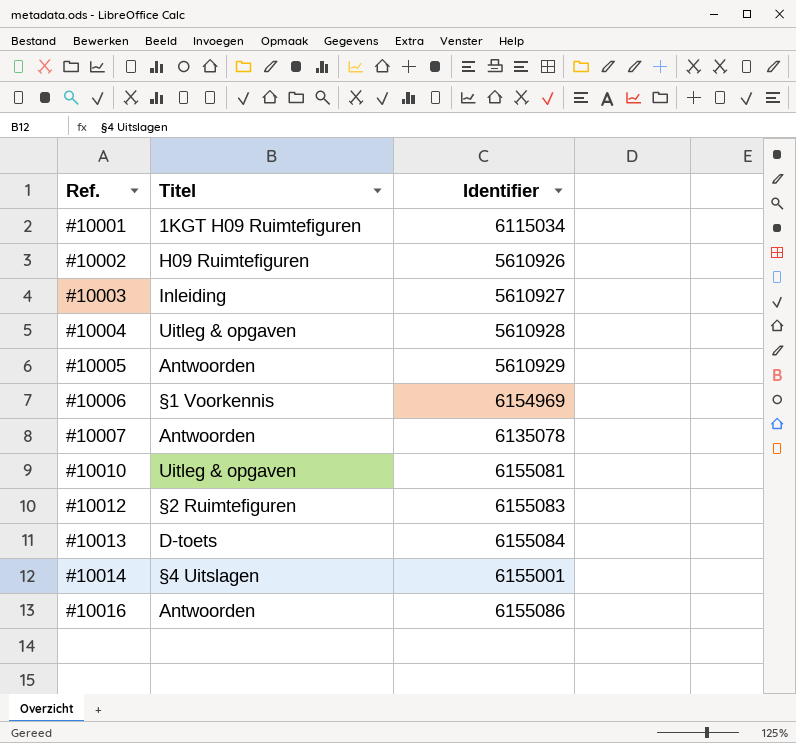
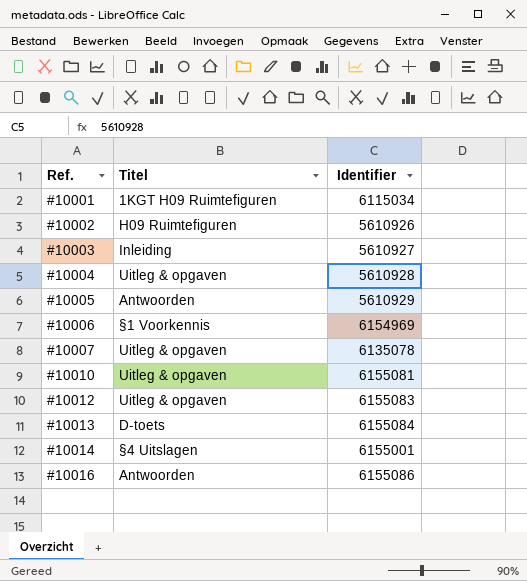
#10007 | Titel: Antwoorden -> Uitleg & opgaven
#10012 | Titel: §2 Ruimtefiguren -> Uitleg & opgaven

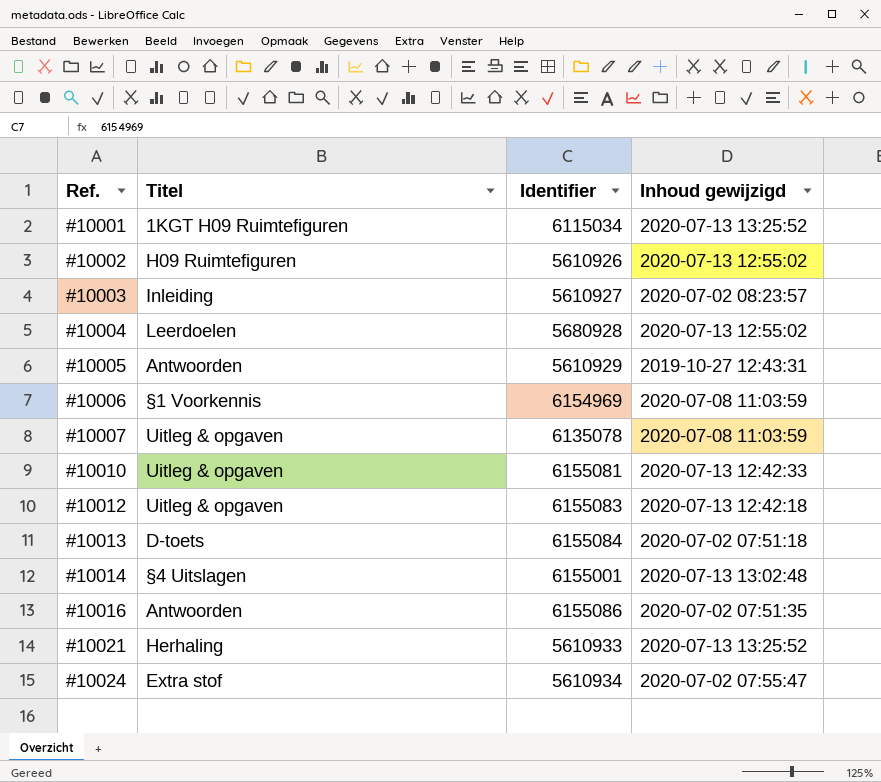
column Inhoud gewijzigd | position: none -> 4
#10004 | Titel: Uitleg & opgaven -> Leerdoelen
#10004 | Identifier: 5610928 -> 5680928
row #10021: none -> Herhaling | 5610933 | 2020-07-13 13:25:52
row #10024: none -> Extra stof | 5610934 | 2020-07-02 07:55:47

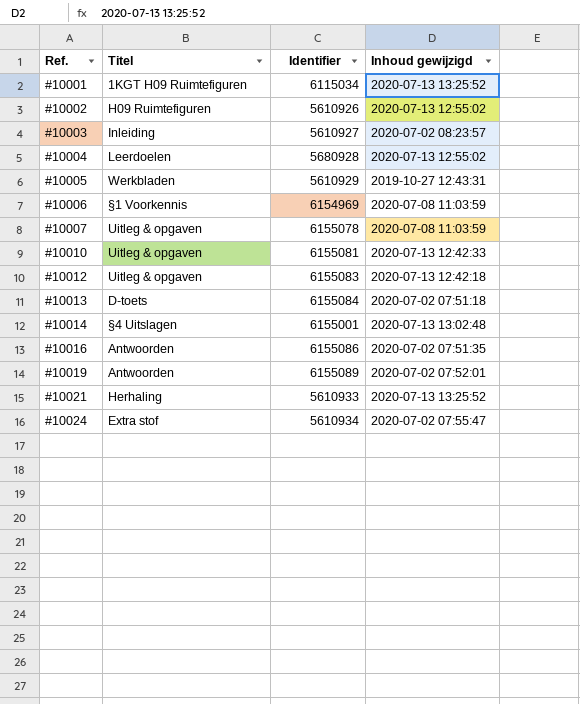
#10005 | Titel: Antwoorden -> Werkbladen
#10007 | Identifier: 6135078 -> 6155078
row #10019: none -> Antwoorden | 6155089 | 2020-07-02 07:52:01

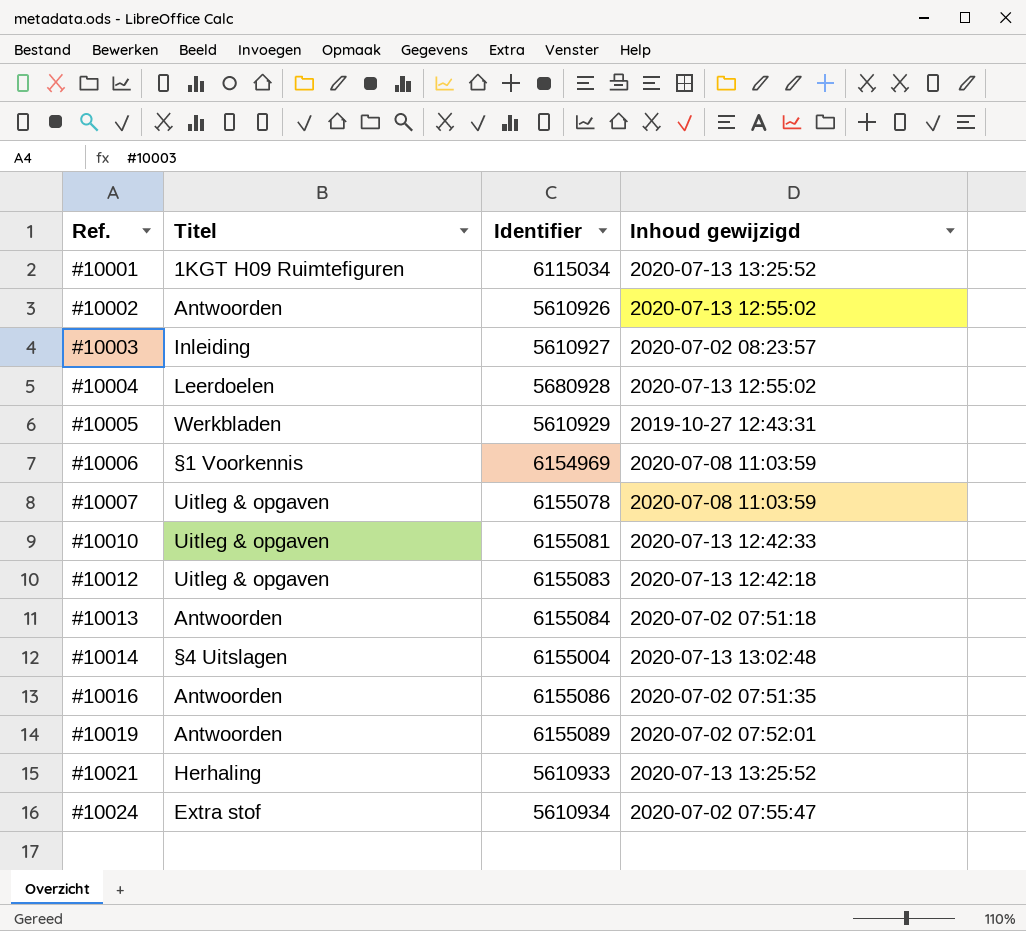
#10002 | Titel: H09 Ruimtefiguren -> Antwoorden
#10013 | Titel: D-toets -> Antwoorden
#10014 | Identifier: 6155001 -> 6155004

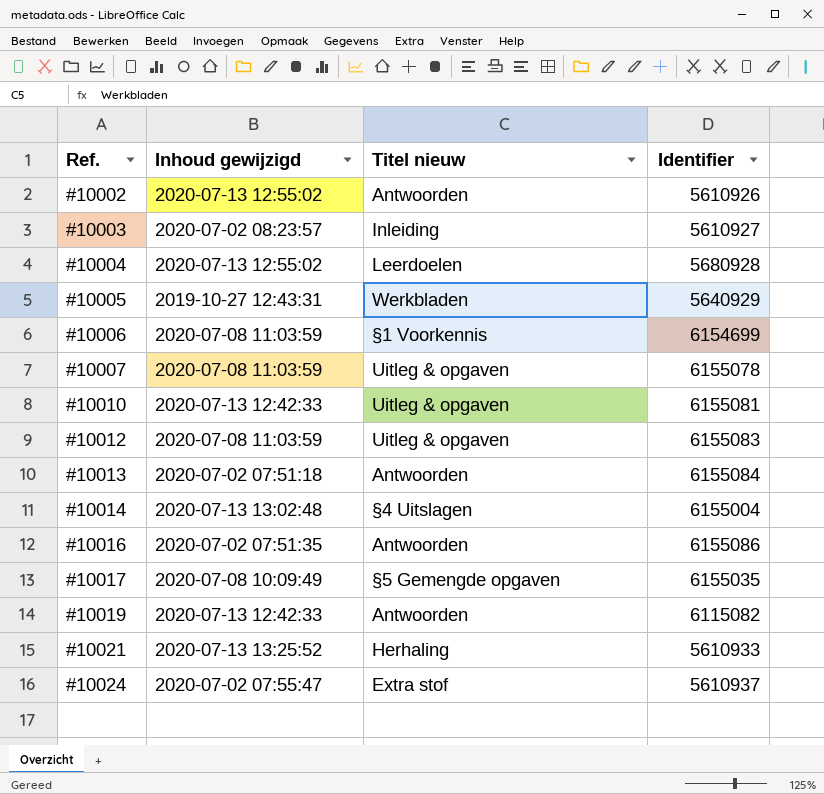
column Inhoud gewijzigd | position: 4 -> 2
column name: Titel -> Titel nieuw
row #10001: 1KGT H09 Ruimtefiguren | 6115034 | 2020-07-13 13:25:52 -> none
#10005 | Identifier: 5610929 -> 5640929
#10006 | Identifier: 6154969 -> 6154699
#10012 | Inhoud gewijzigd: 2020-07-13 12:42:18 -> 2020-07-08 11:03:59
row #10017: none -> 2020-07-08 10:09:49 | §5 Gemengde opgaven | 6155035
#10019 | Inhoud gewijzigd: 2020-07-02 07:52:01 -> 2020-07-13 12:42:33
#10019 | Identifier: 6155089 -> 6115082
#10024 | Identifier: 5610934 -> 5610937

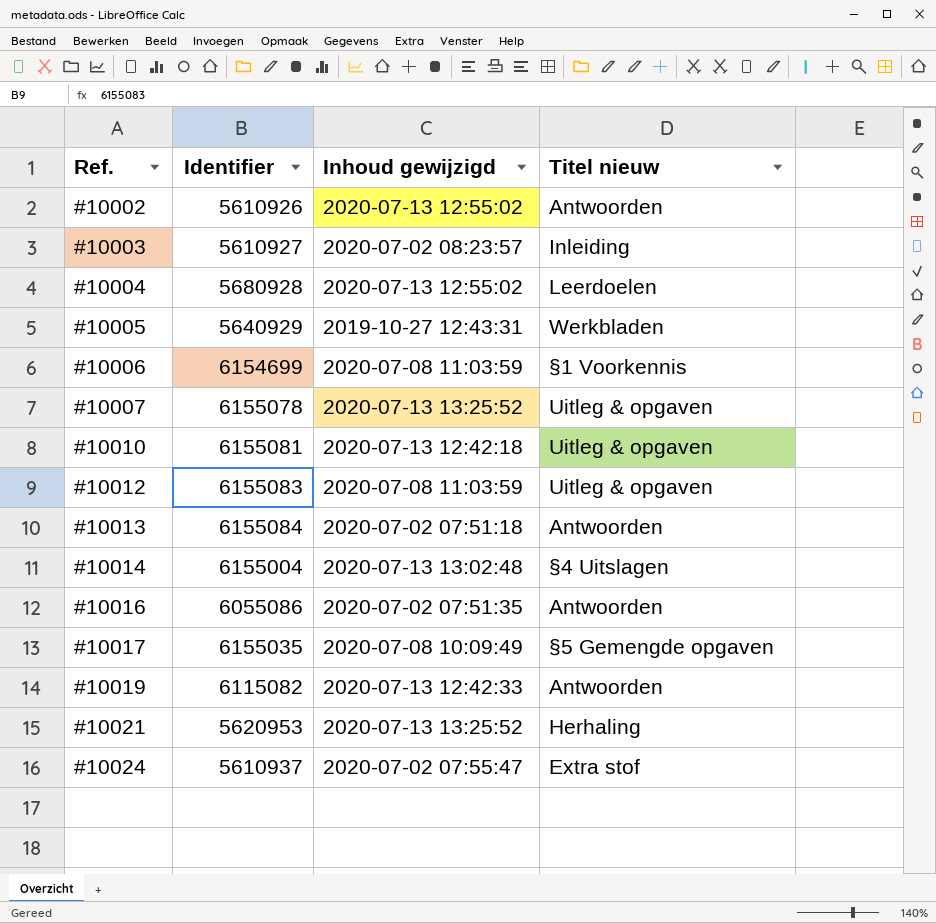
column Identifier | position: 4 -> 2
#10007 | Inhoud gewijzigd: 2020-07-08 11:03:59 -> 2020-07-13 13:25:52
#10010 | Inhoud gewijzigd: 2020-07-13 12:42:33 -> 2020-07-13 12:42:18
#10016 | Identifier: 6155086 -> 6055086
#10021 | Identifier: 5610933 -> 5620953

